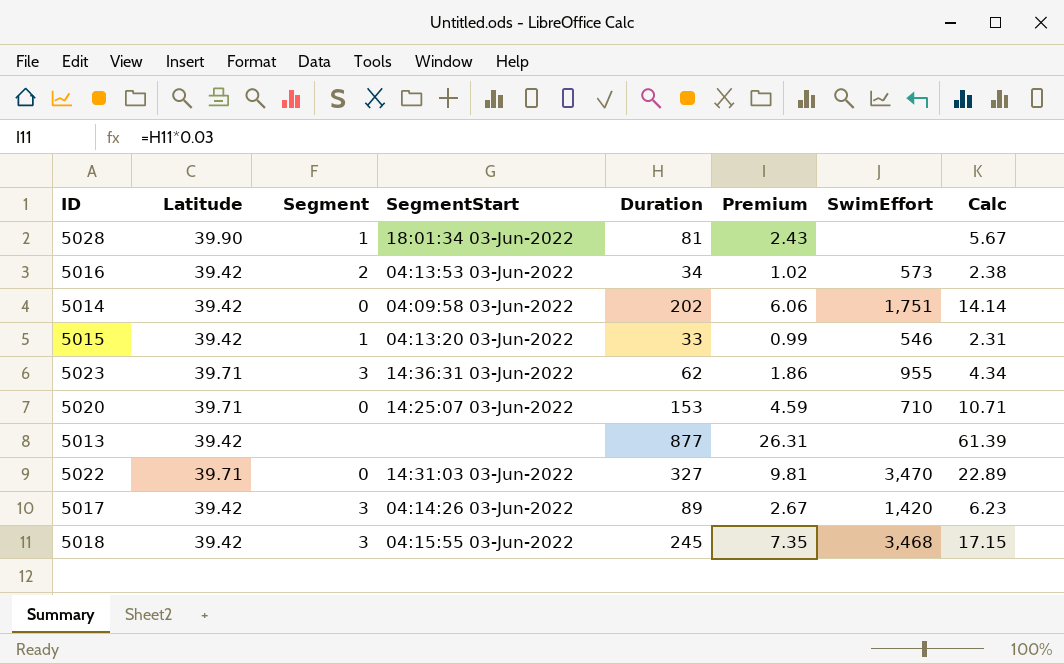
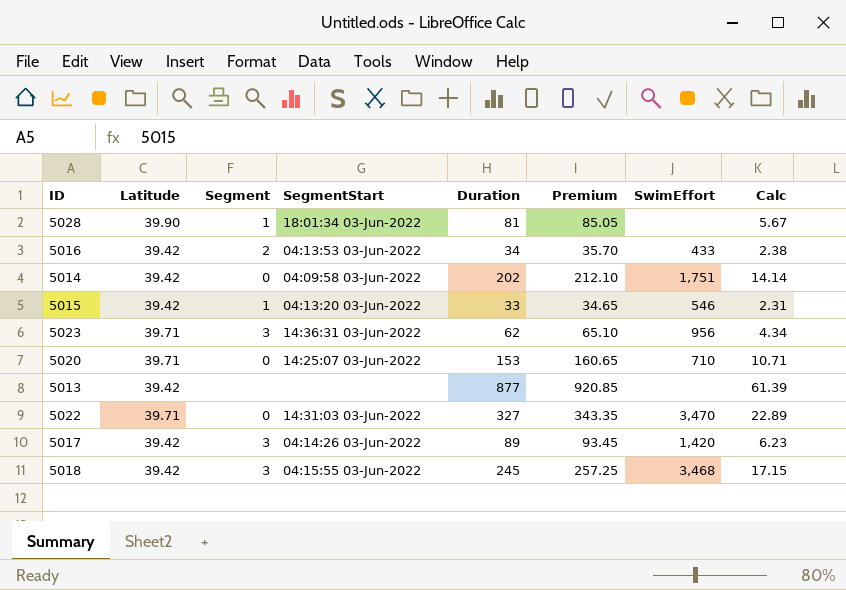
column Premium | formula: [Duration] * 0.03 -> [Duration] * 1.05
5016 | SwimEffort: 573 -> 433
5023 | SwimEffort: 955 -> 956

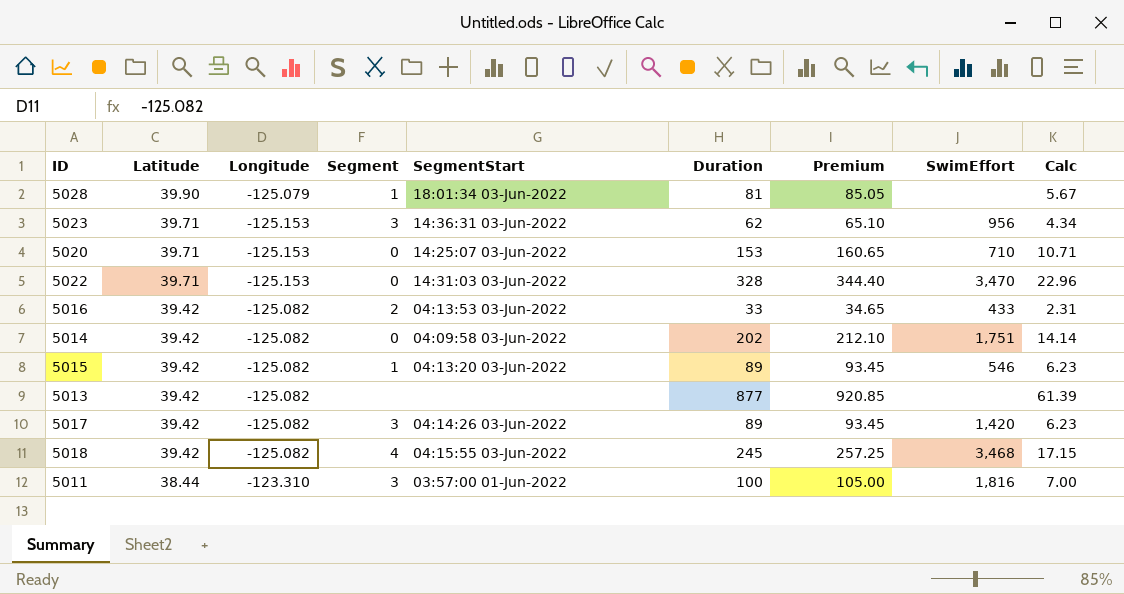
row order: none -> Latitude descending
column Longitude | position: none -> 3
5022 | Duration: 327 -> 328
5022 | Premium: 343.35 -> 344.40
5022 | Calc: 22.89 -> 22.96
5016 | Duration: 34 -> 33
5016 | Premium: 35.70 -> 34.65
5016 | Calc: 2.38 -> 2.31
5015 | Duration: 33 -> 89
5015 | Premium: 34.65 -> 93.45
5015 | Calc: 2.31 -> 6.23
5018 | Segment: 3 -> 4
row 5011: none -> 38.44 | -123.310 | 3 | 03:57:00 01-Jun-2022 | 100 | 105.00 | 1,816 | 7.00

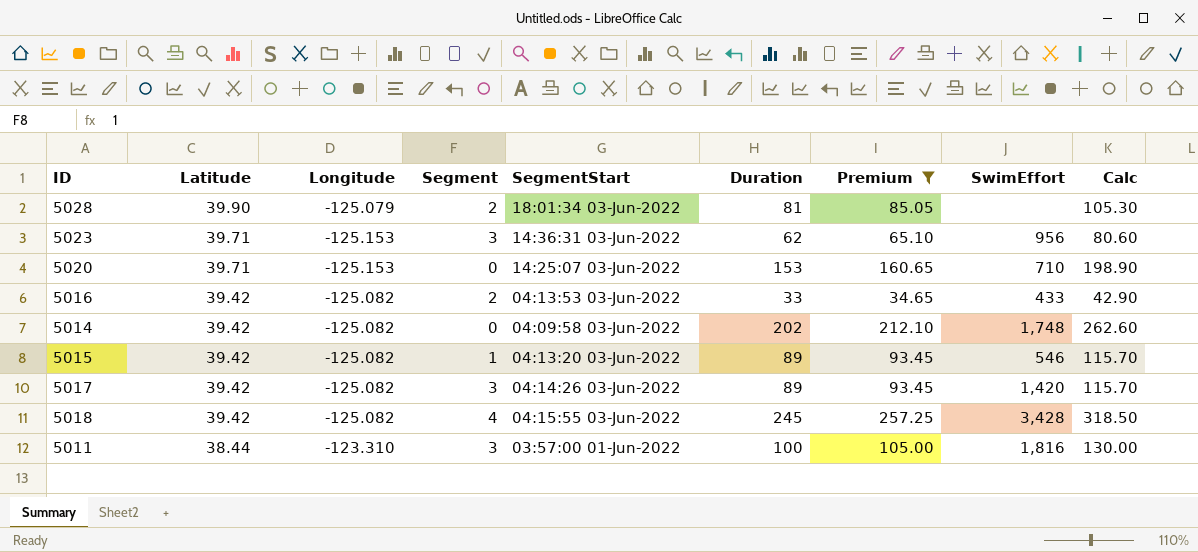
filter: none -> Premium <= 257.25
column Calc | formula: [Duration] * 0.07 -> [Duration] * 1.3
5028 | Segment: 1 -> 2
5014 | SwimEffort: 1,751 -> 1,748
5018 | SwimEffort: 3,468 -> 3,428

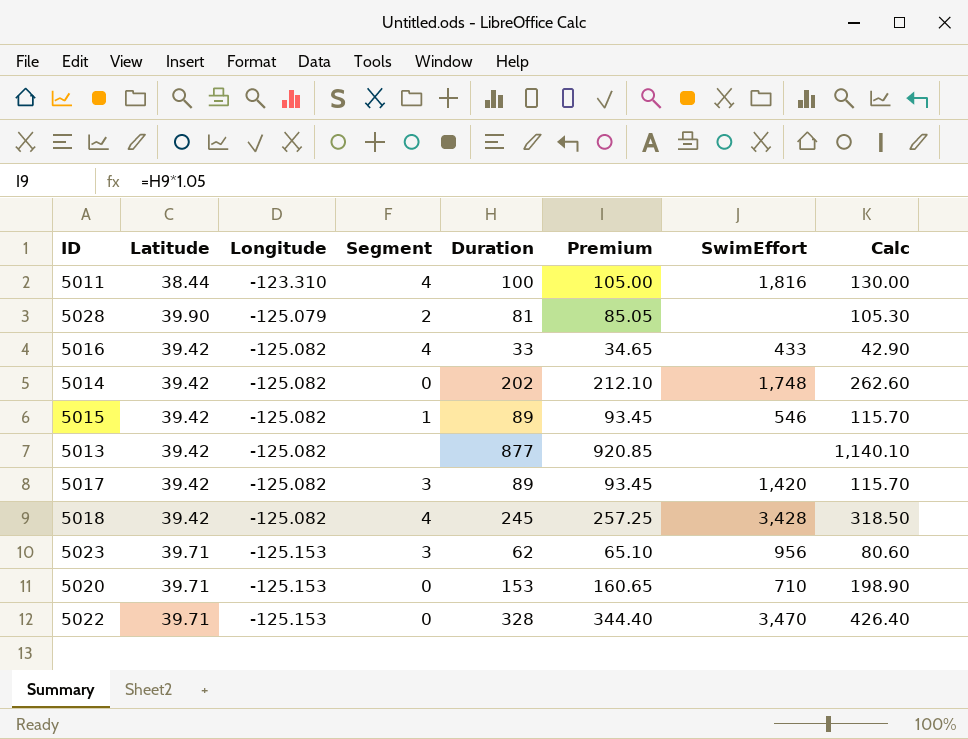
filter: Premium <= 257.25 -> none
row order: Latitude descending -> Longitude descending
column SegmentStart | position: 5 -> none
5011 | Segment: 3 -> 4
5016 | Segment: 2 -> 4

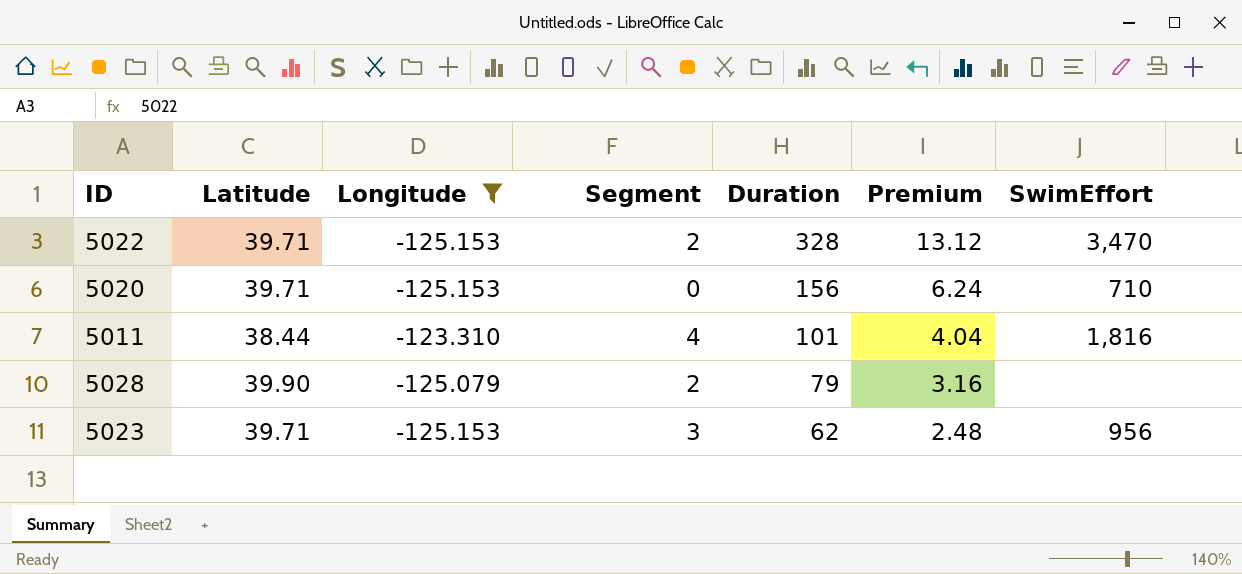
filter: none -> Longitude != -125.082
row order: Longitude descending -> Duration descending
column Calc | formula: [Duration] * 1.3 -> none
column Premium | formula: [Duration] * 1.05 -> [Duration] * 0.04
5022 | Segment: 0 -> 2
5020 | Duration: 153 -> 156
5011 | Duration: 100 -> 101
5028 | Duration: 81 -> 79

